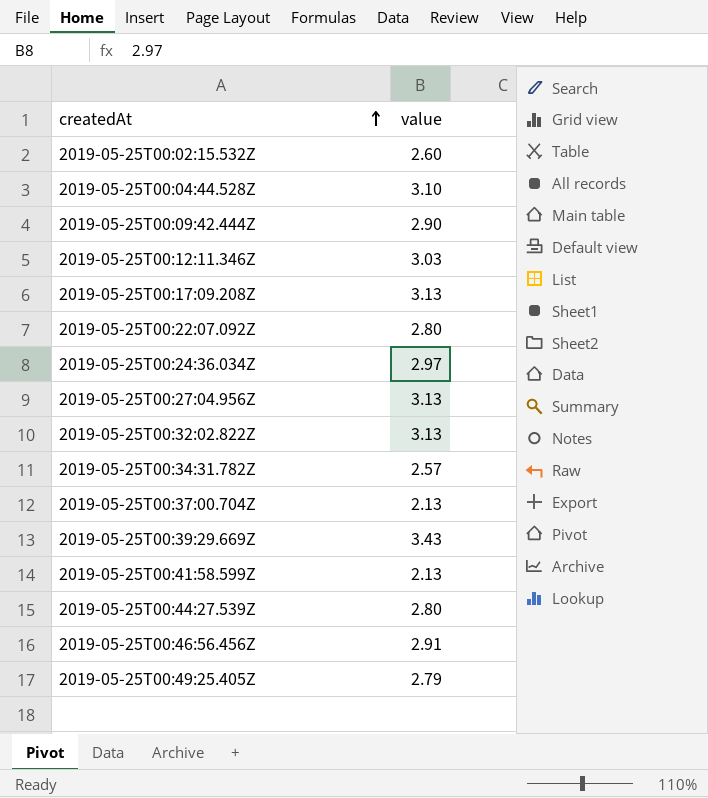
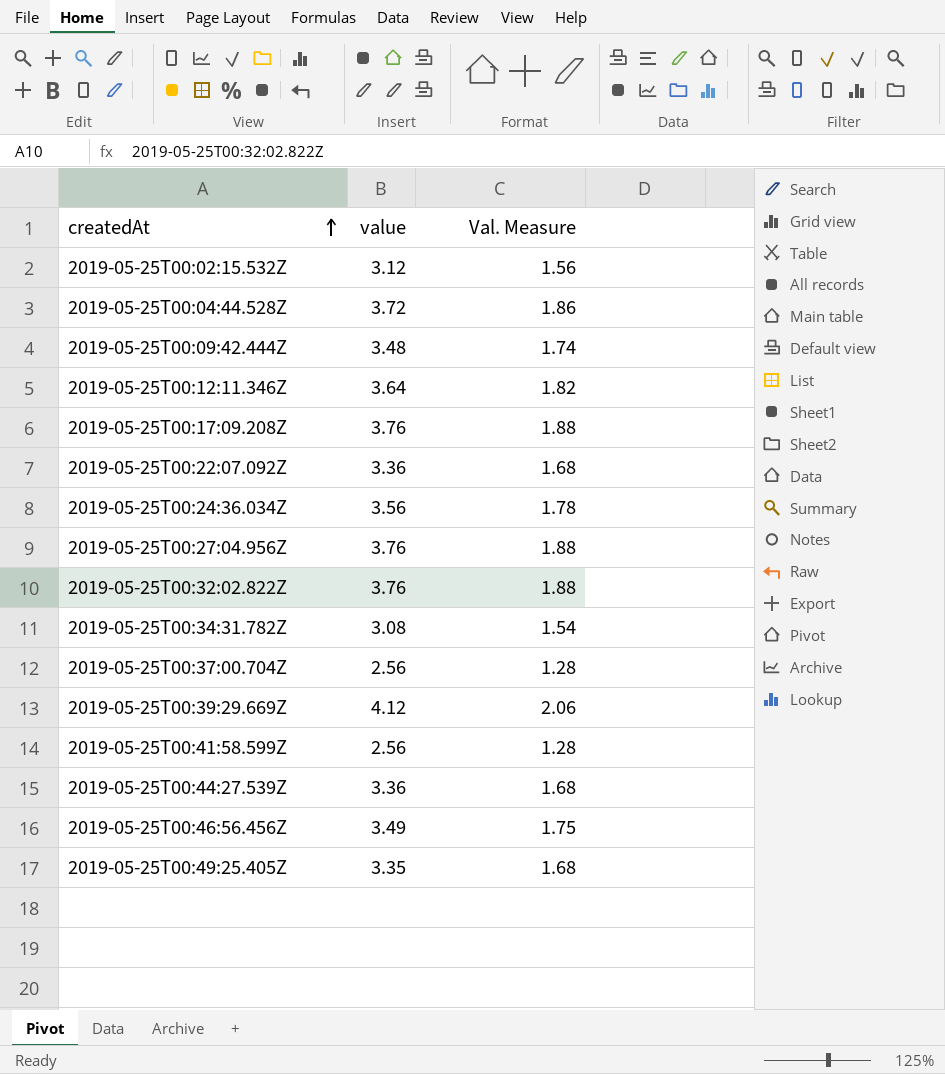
column Val. Measure | formula: none -> [value] * 0.5
2019-05-25T00:02:15.532Z | value: 2.60 -> 3.12
2019-05-25T00:04:44.528Z | value: 3.10 -> 3.72
2019-05-25T00:09:42.444Z | value: 2.90 -> 3.48
2019-05-25T00:12:11.346Z | value: 3.03 -> 3.64
2019-05-25T00:17:09.208Z | value: 3.13 -> 3.76
2019-05-25T00:22:07.092Z | value: 2.80 -> 3.36
2019-05-25T00:24:36.034Z | value: 2.97 -> 3.56
2019-05-25T00:27:04.956Z | value: 3.13 -> 3.76
2019-05-25T00:32:02.822Z | value: 3.13 -> 3.76
2019-05-25T00:34:31.782Z | value: 2.57 -> 3.08
2019-05-25T00:37:00.704Z | value: 2.13 -> 2.56
2019-05-25T00:39:29.669Z | value: 3.43 -> 4.12
2019-05-25T00:41:58.599Z | value: 2.13 -> 2.56
2019-05-25T00:44:27.539Z | value: 2.80 -> 3.36
2019-05-25T00:46:56.456Z | value: 2.91 -> 3.49
2019-05-25T00:49:25.405Z | value: 2.79 -> 3.35

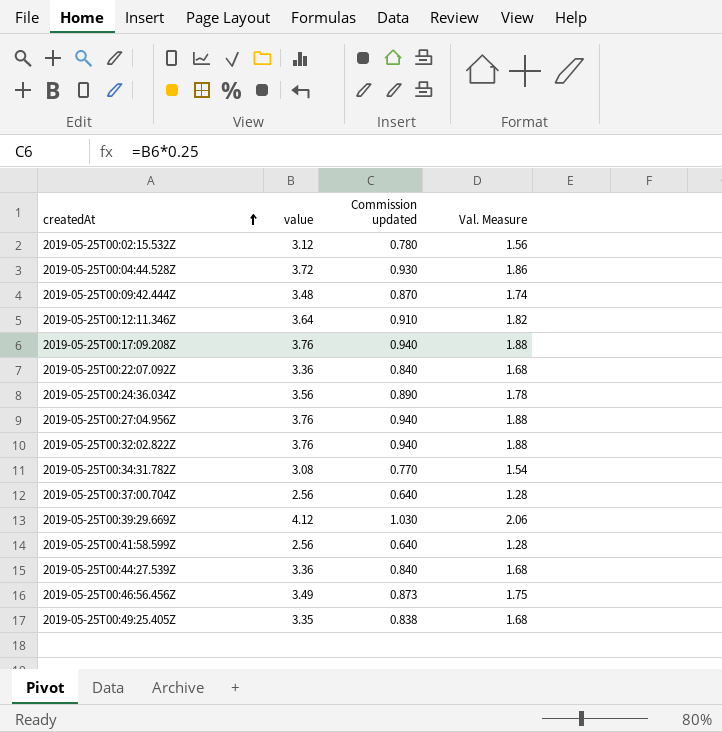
column Commission updated | formula: none -> [value] * 0.25

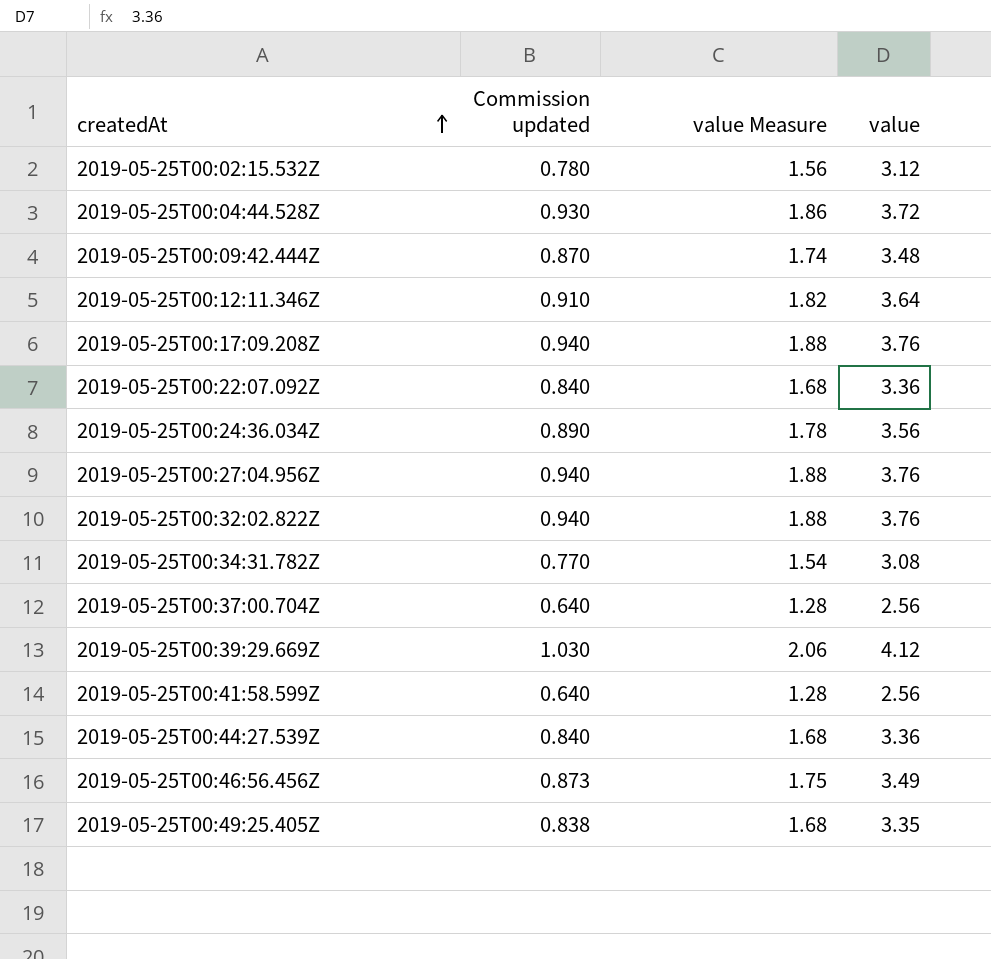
column name: Val. Measure -> value Measure
column value | position: 2 -> 4

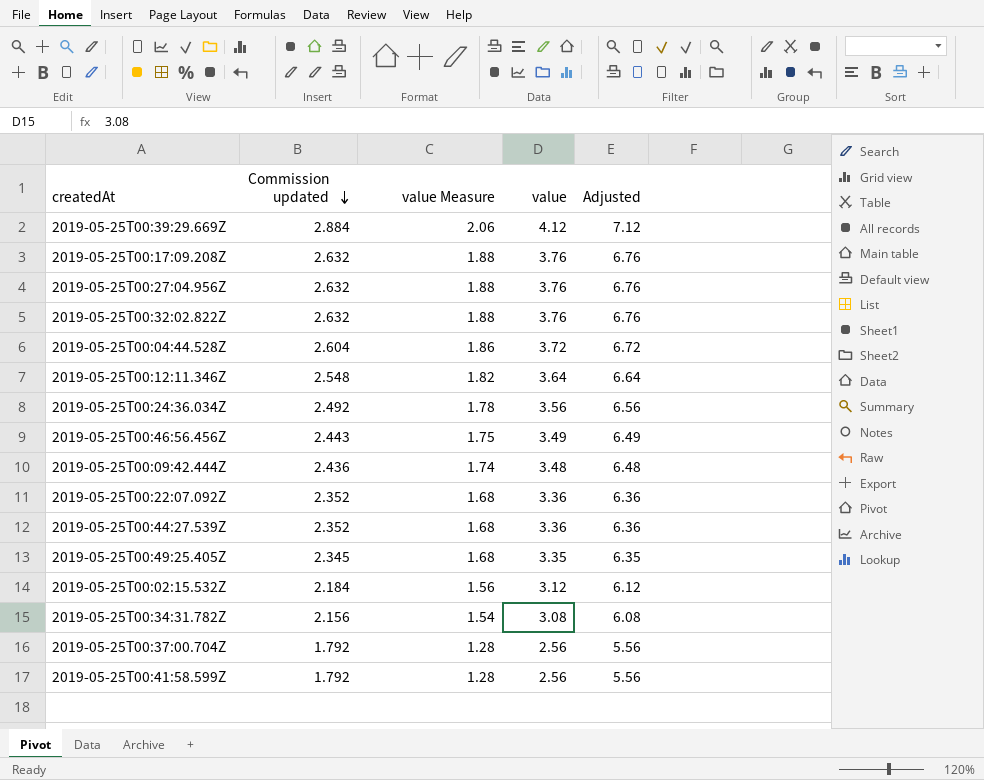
row order: createdAt ascending -> Commission updated descending
column Commission updated | formula: [value] * 0.25 -> [value] * 0.7
column Adjusted | formula: none -> [value] + 3

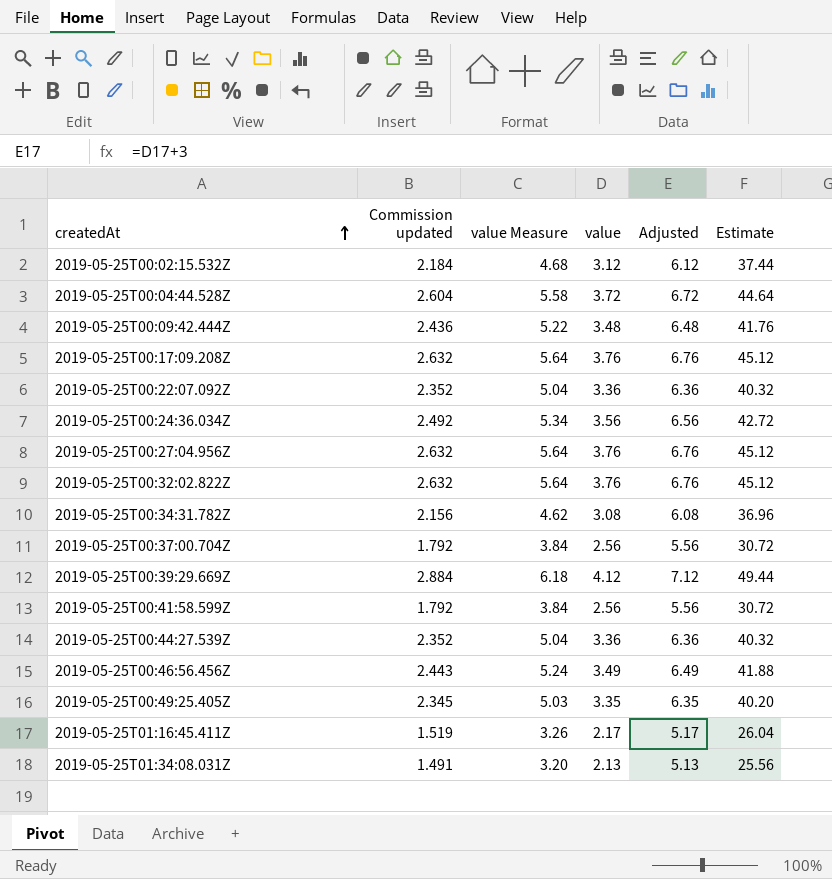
row order: Commission updated descending -> createdAt ascending
column value Measure | formula: [value] * 0.5 -> [value] * 1.5
column Estimate | formula: none -> [value] * 12
row 2019-05-25T00:12:11.346Z: 2.548 | 1.82 | 3.64 | 6.64 -> none
row 2019-05-25T01:16:45.411Z: none -> 1.519 | 3.26 | 2.17 | 5.17 | 26.04
row 2019-05-25T01:34:08.031Z: none -> 1.491 | 3.20 | 2.13 | 5.13 | 25.56

